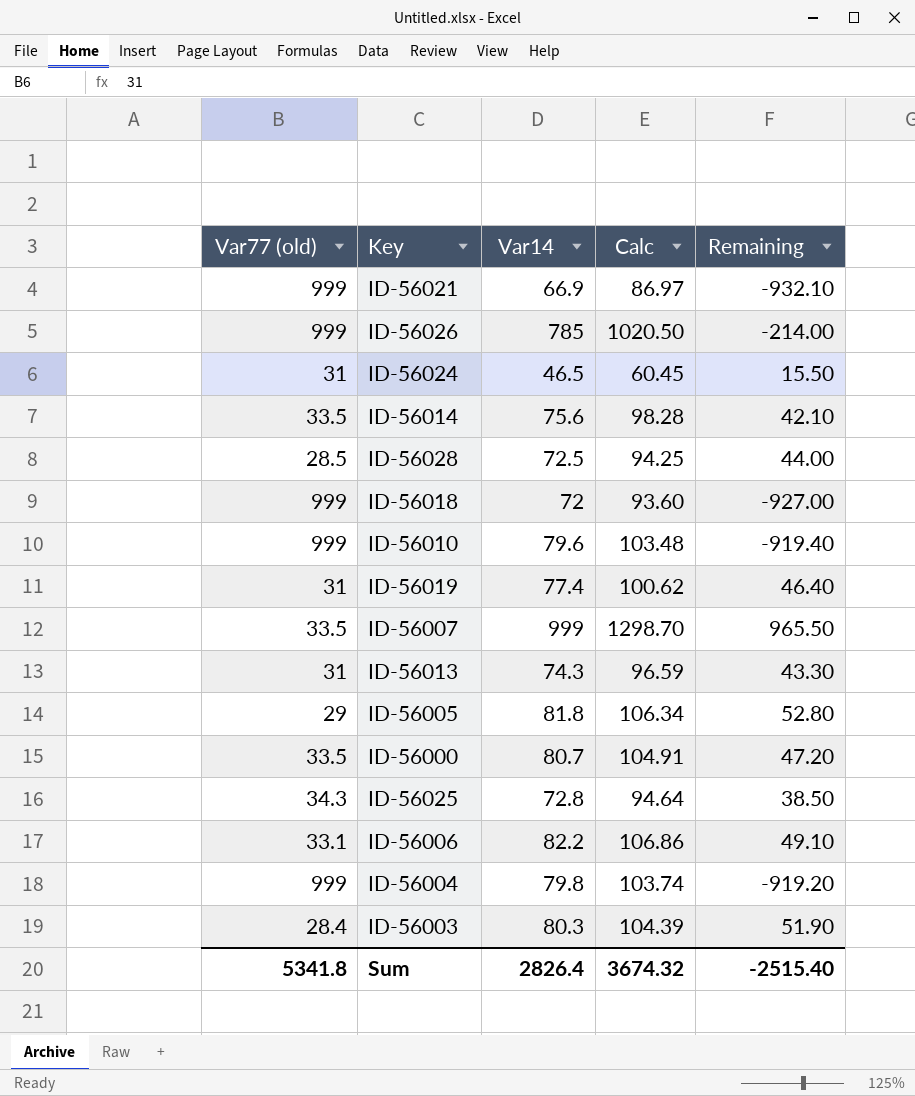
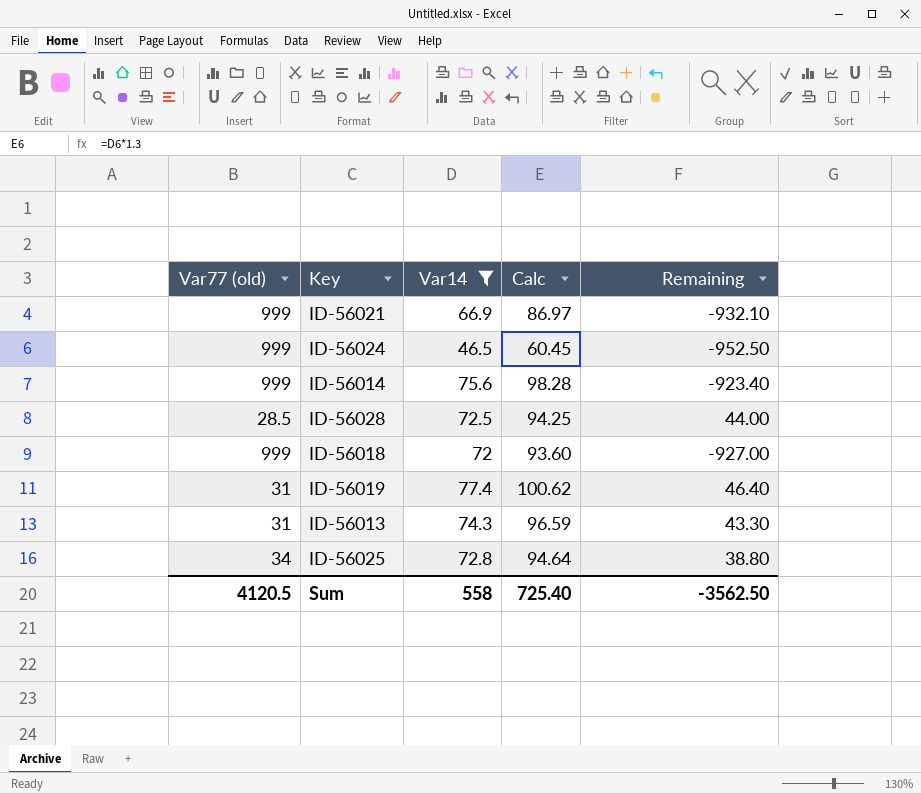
filter: none -> Var14 <= 77.4
ID-56024 | Var77 (old): 31 -> 999
ID-56024 | Remaining: 15.50 -> -952.50
ID-56014 | Var77 (old): 33.5 -> 999
ID-56014 | Remaining: 42.10 -> -923.40
ID-56025 | Var77 (old): 34.3 -> 34
ID-56025 | Remaining: 38.50 -> 38.80
Sum | Var77 (old): 5341.8 -> 4120.5
Sum | Var14: 2826.4 -> 558
Sum | Calc: 3674.32 -> 725.40
Sum | Remaining: -2515.40 -> -3562.50

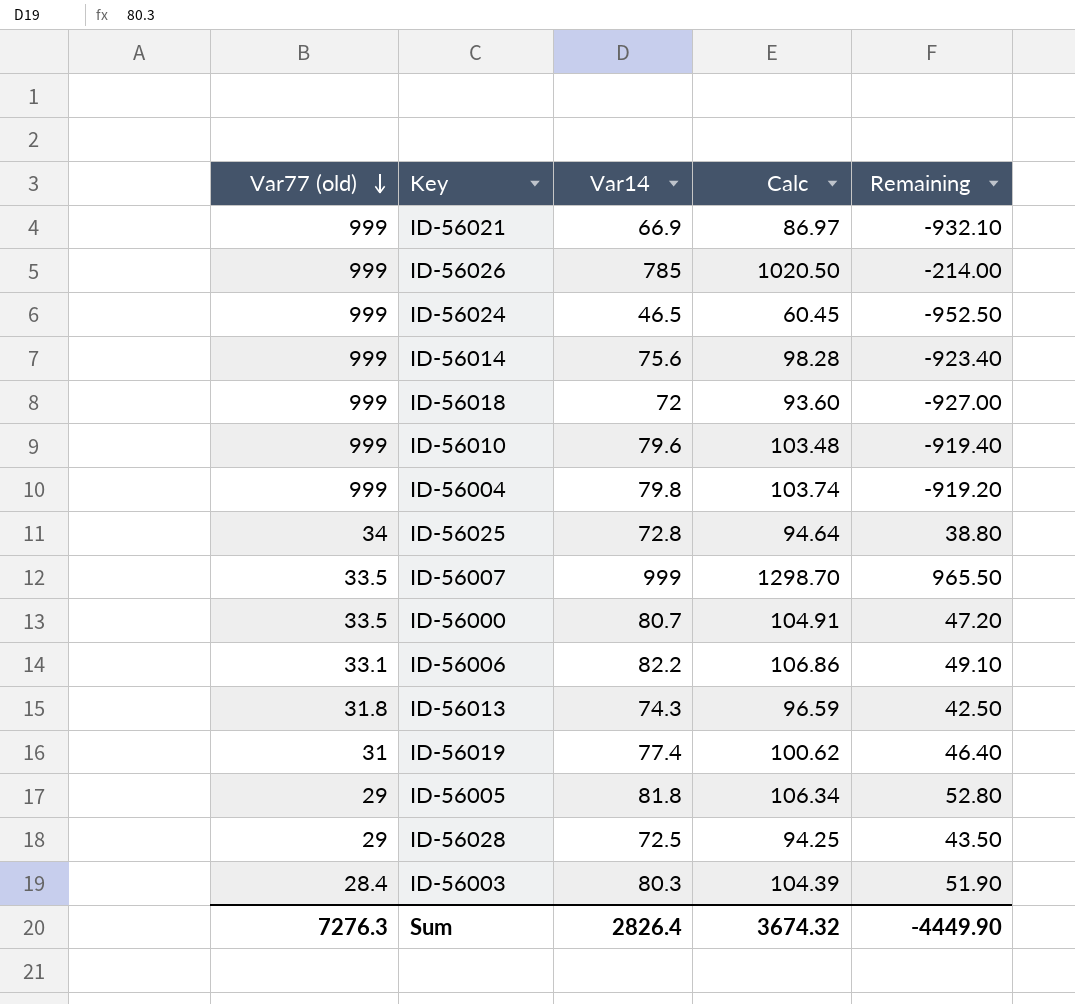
filter: Var14 <= 77.4 -> none
row order: none -> Var77 (old) descending
ID-56013 | Var77 (old): 31 -> 31.8
ID-56013 | Remaining: 43.30 -> 42.50
ID-56028 | Var77 (old): 28.5 -> 29
ID-56028 | Remaining: 44.00 -> 43.50
Sum | Var77 (old): 4120.5 -> 7276.3
Sum | Var14: 558 -> 2826.4
Sum | Calc: 725.40 -> 3674.32
Sum | Remaining: -3562.50 -> -4449.90

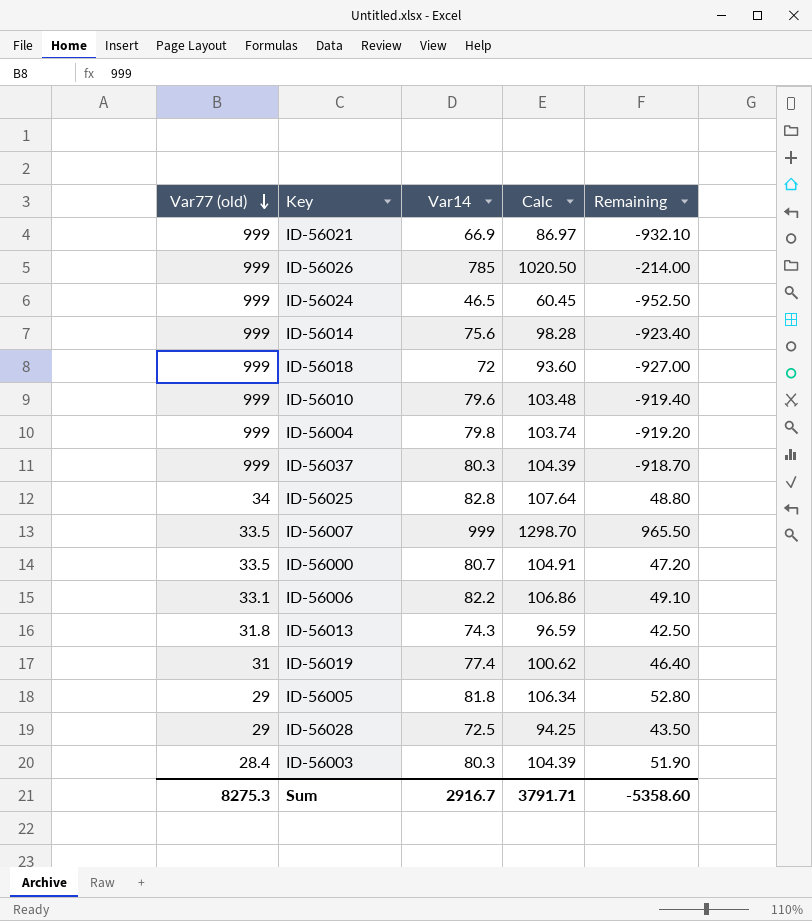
row ID-56037: none -> 999 | 80.3 | 104.39 | -918.70
ID-56025 | Var14: 72.8 -> 82.8
ID-56025 | Calc: 94.64 -> 107.64
ID-56025 | Remaining: 38.80 -> 48.80
Sum | Var77 (old): 7276.3 -> 8275.3
Sum | Var14: 2826.4 -> 2916.7
Sum | Calc: 3674.32 -> 3791.71
Sum | Remaining: -4449.90 -> -5358.60

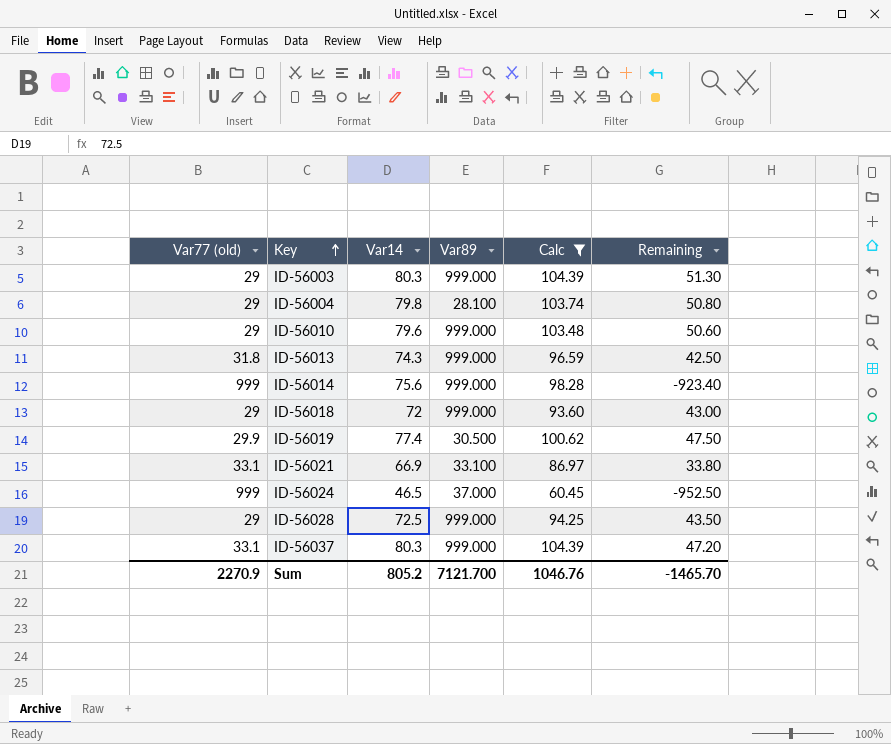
filter: none -> Calc <= 104.39
row order: Var77 (old) descending -> Key ascending
column Var89 | position: none -> 4
ID-56003 | Var77 (old): 28.4 -> 29
ID-56003 | Remaining: 51.90 -> 51.30
ID-56004 | Var77 (old): 999 -> 29
ID-56004 | Remaining: -919.20 -> 50.80
ID-56010 | Var77 (old): 999 -> 29
ID-56010 | Remaining: -919.40 -> 50.60
ID-56018 | Var77 (old): 999 -> 29
ID-56018 | Remaining: -927.00 -> 43.00
ID-56019 | Var77 (old): 31 -> 29.9
ID-56019 | Remaining: 46.40 -> 47.50
ID-56021 | Var77 (old): 999 -> 33.1
ID-56021 | Remaining: -932.10 -> 33.80
ID-56037 | Var77 (old): 999 -> 33.1
ID-56037 | Remaining: -918.70 -> 47.20
Sum | Var77 (old): 8275.3 -> 2270.9
Sum | Var14: 2916.7 -> 805.2
Sum | Calc: 3791.71 -> 1046.76
Sum | Remaining: -5358.60 -> -1465.70

